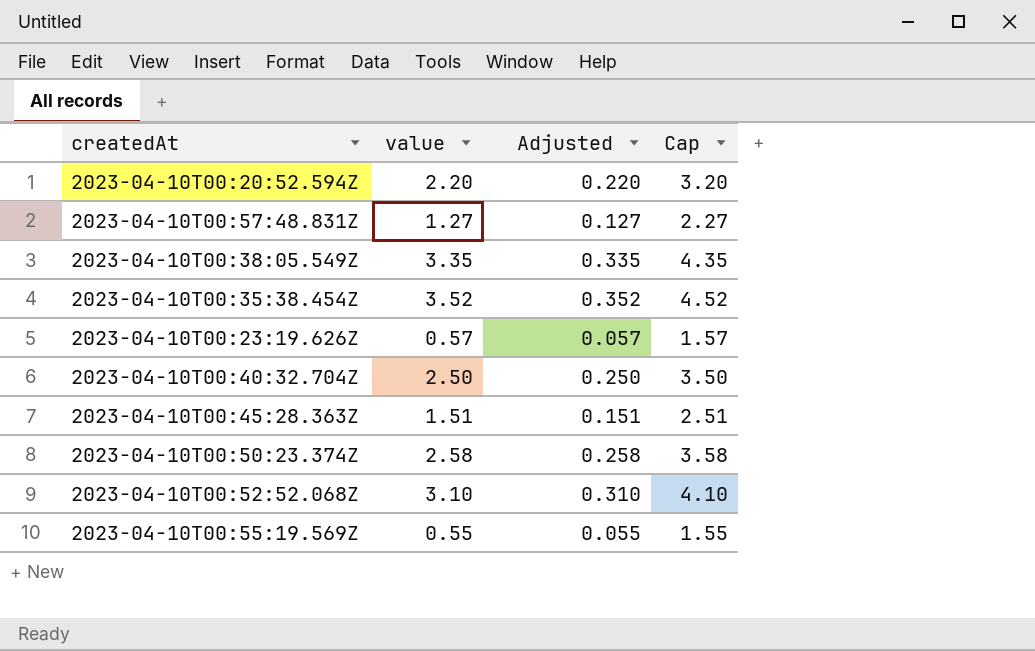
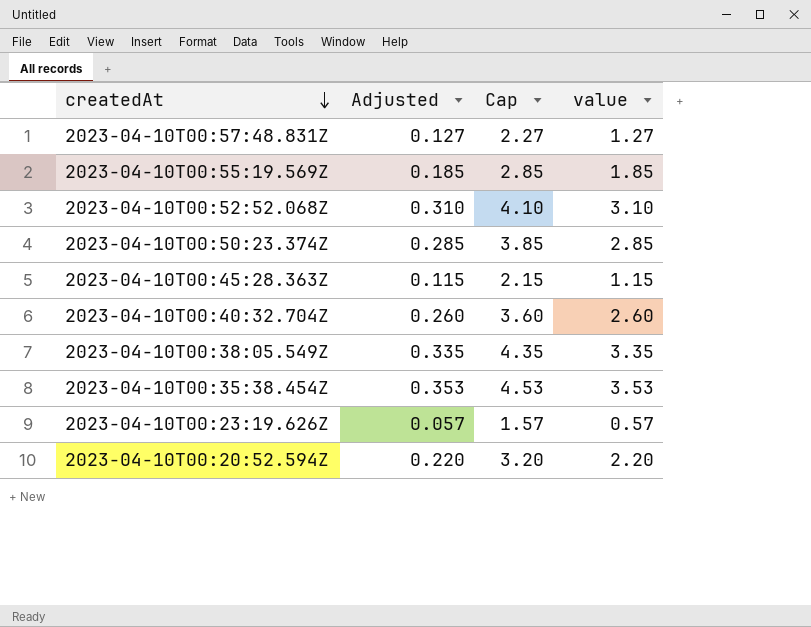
row order: none -> createdAt descending
column value | position: 2 -> 4
2023-04-10T00:55:19.569Z | Adjusted: 0.055 -> 0.185
2023-04-10T00:55:19.569Z | Cap: 1.55 -> 2.85
2023-04-10T00:55:19.569Z | value: 0.55 -> 1.85
2023-04-10T00:50:23.374Z | Adjusted: 0.258 -> 0.285
2023-04-10T00:50:23.374Z | Cap: 3.58 -> 3.85
2023-04-10T00:50:23.374Z | value: 2.58 -> 2.85
2023-04-10T00:45:28.363Z | Adjusted: 0.151 -> 0.115
2023-04-10T00:45:28.363Z | Cap: 2.51 -> 2.15
2023-04-10T00:45:28.363Z | value: 1.51 -> 1.15
2023-04-10T00:40:32.704Z | Adjusted: 0.250 -> 0.260
2023-04-10T00:40:32.704Z | Cap: 3.50 -> 3.60
2023-04-10T00:40:32.704Z | value: 2.50 -> 2.60
2023-04-10T00:35:38.454Z | Adjusted: 0.352 -> 0.353
2023-04-10T00:35:38.454Z | Cap: 4.52 -> 4.53
2023-04-10T00:35:38.454Z | value: 3.52 -> 3.53

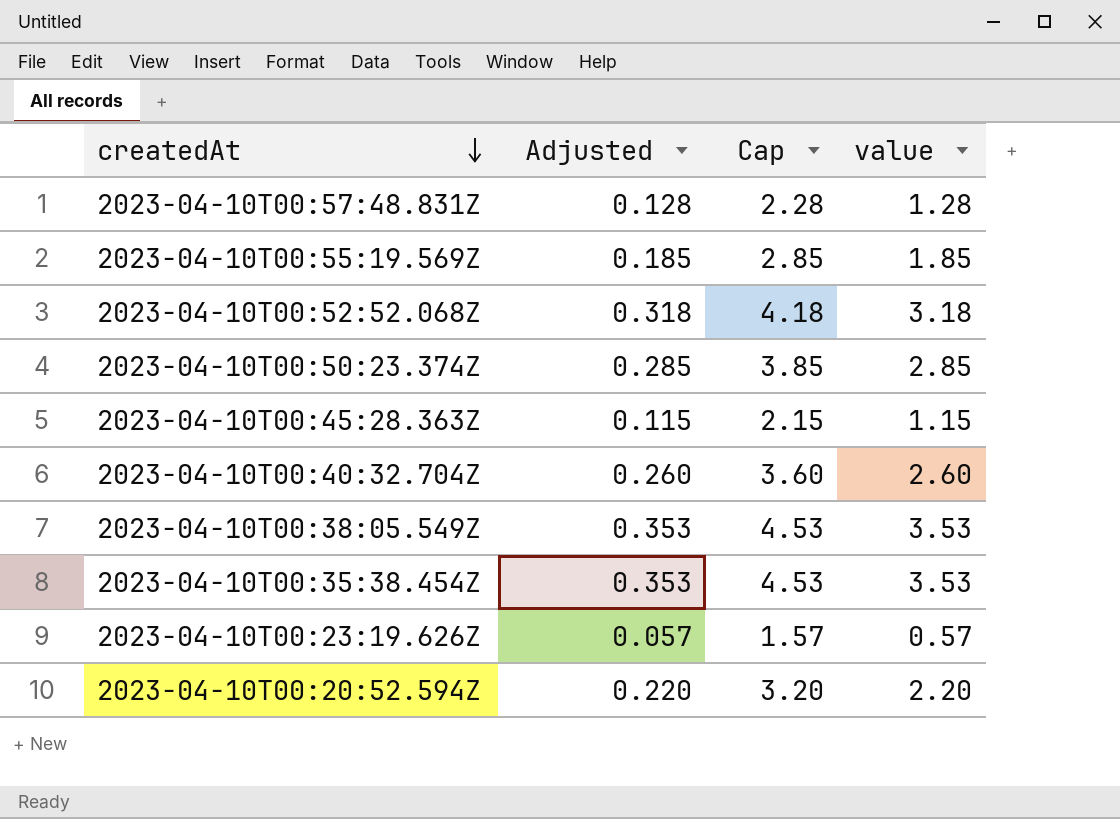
2023-04-10T00:57:48.831Z | Adjusted: 0.127 -> 0.128
2023-04-10T00:57:48.831Z | Cap: 2.27 -> 2.28
2023-04-10T00:57:48.831Z | value: 1.27 -> 1.28
2023-04-10T00:52:52.068Z | Adjusted: 0.310 -> 0.318
2023-04-10T00:52:52.068Z | Cap: 4.10 -> 4.18
2023-04-10T00:52:52.068Z | value: 3.10 -> 3.18
2023-04-10T00:38:05.549Z | Adjusted: 0.335 -> 0.353
2023-04-10T00:38:05.549Z | Cap: 4.35 -> 4.53
2023-04-10T00:38:05.549Z | value: 3.35 -> 3.53

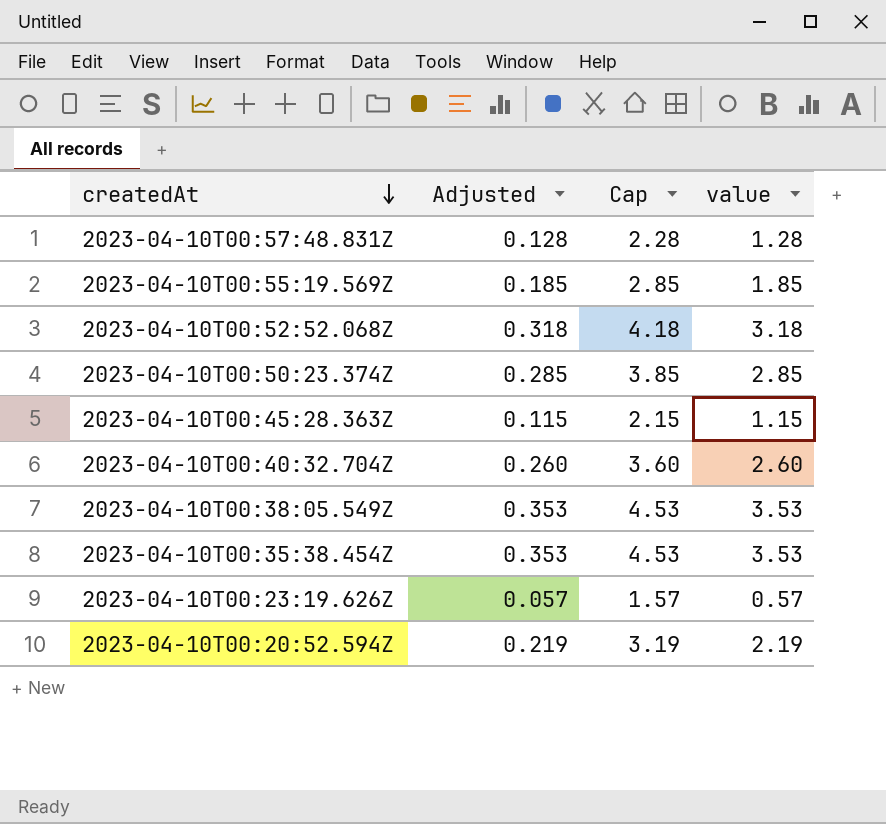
2023-04-10T00:20:52.594Z | Adjusted: 0.220 -> 0.219
2023-04-10T00:20:52.594Z | Cap: 3.20 -> 3.19
2023-04-10T00:20:52.594Z | value: 2.20 -> 2.19

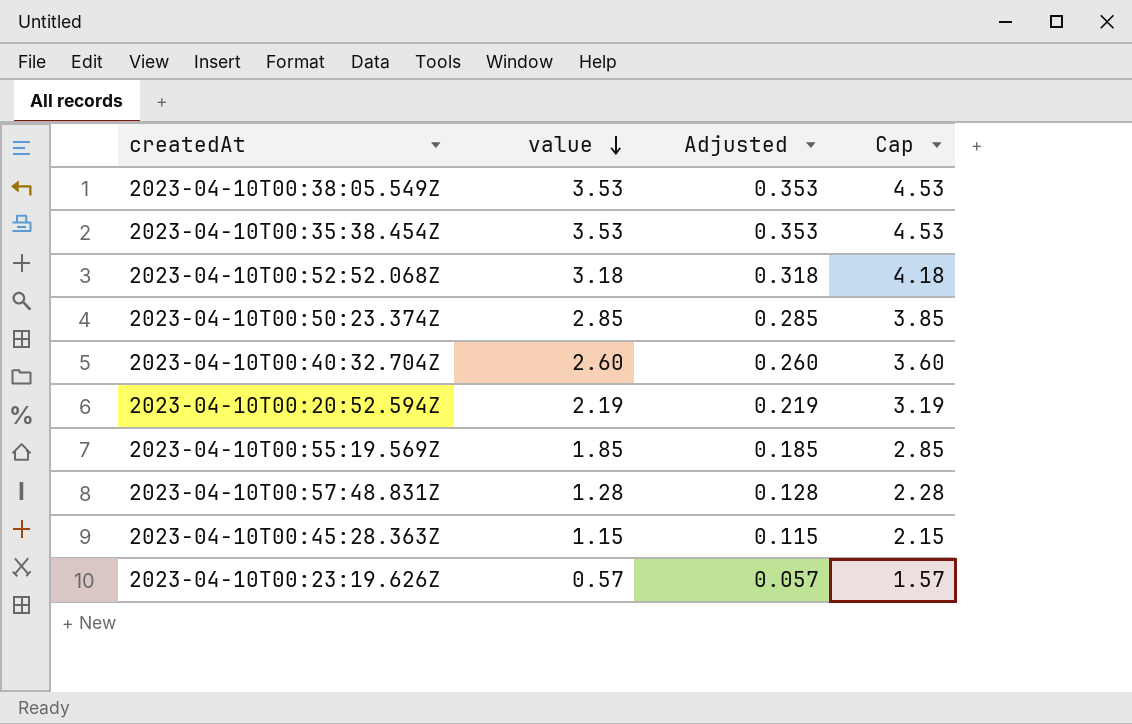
row order: createdAt descending -> value descending
column value | position: 4 -> 2

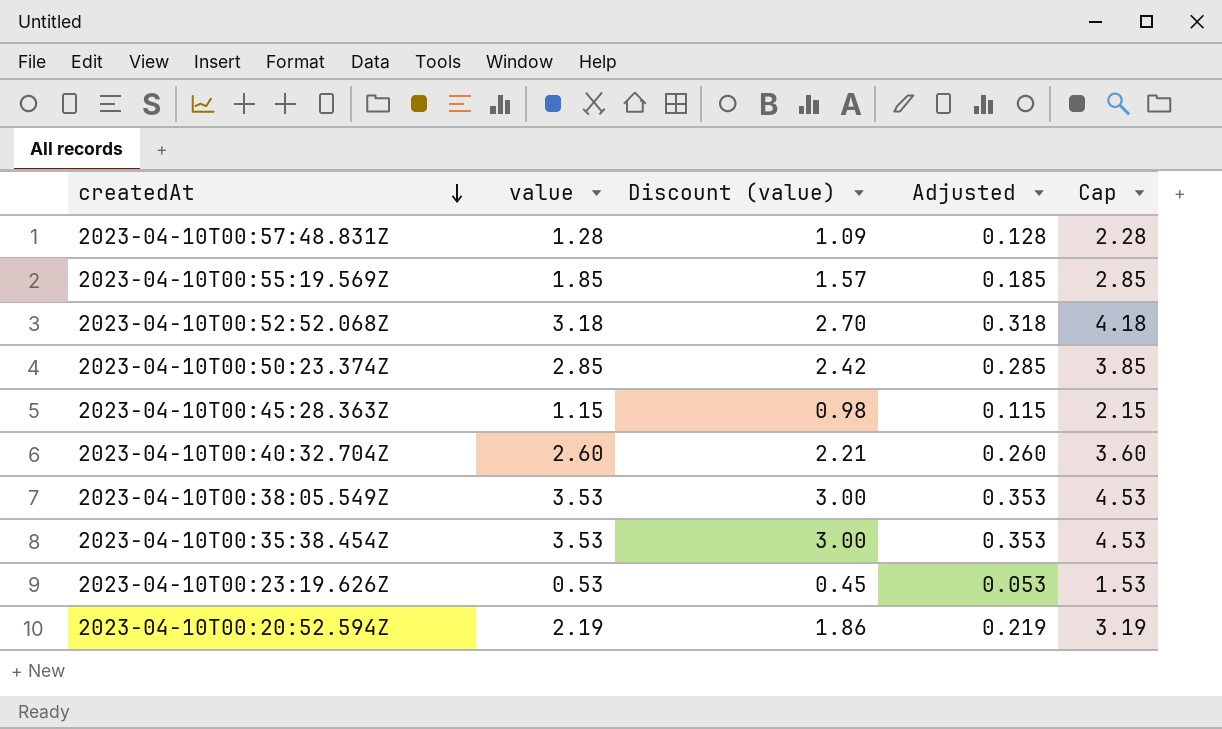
row order: value descending -> createdAt descending
column Discount (value) | formula: none -> [value] * 0.85
2023-04-10T00:23:19.626Z | value: 0.57 -> 0.53
2023-04-10T00:23:19.626Z | Adjusted: 0.057 -> 0.053
2023-04-10T00:23:19.626Z | Cap: 1.57 -> 1.53

